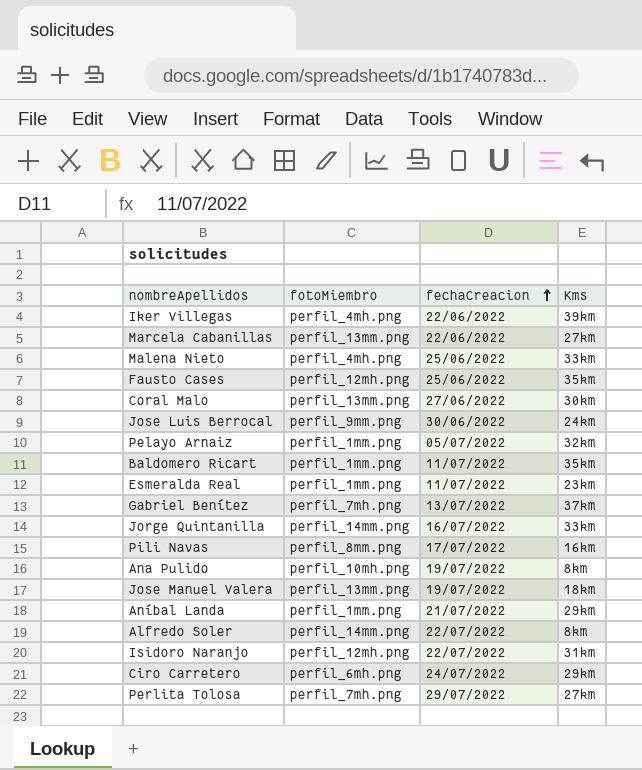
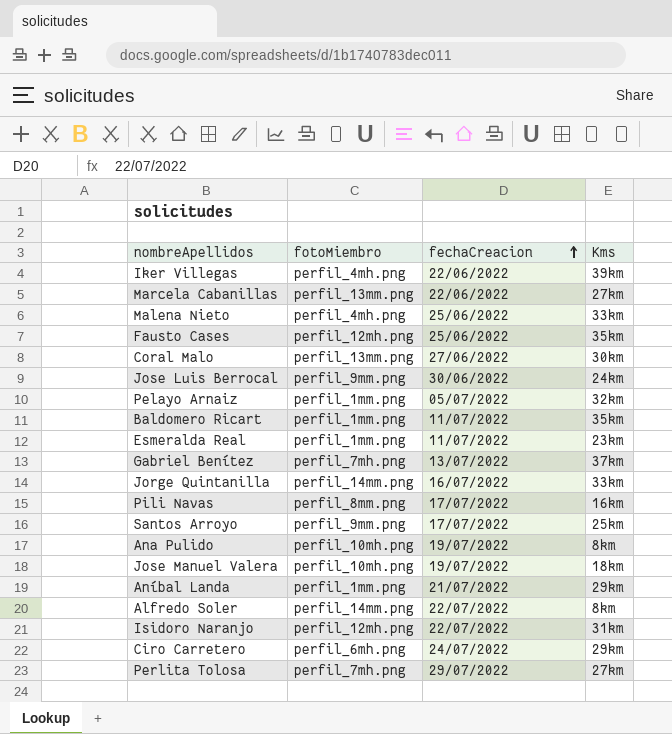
row Santos Arroyo: none -> perfil_9mm.png | 17/07/2022 | 25km
Jose Manuel Valera | fotoMiembro: perfil_13mm.png -> perfil_10mh.png

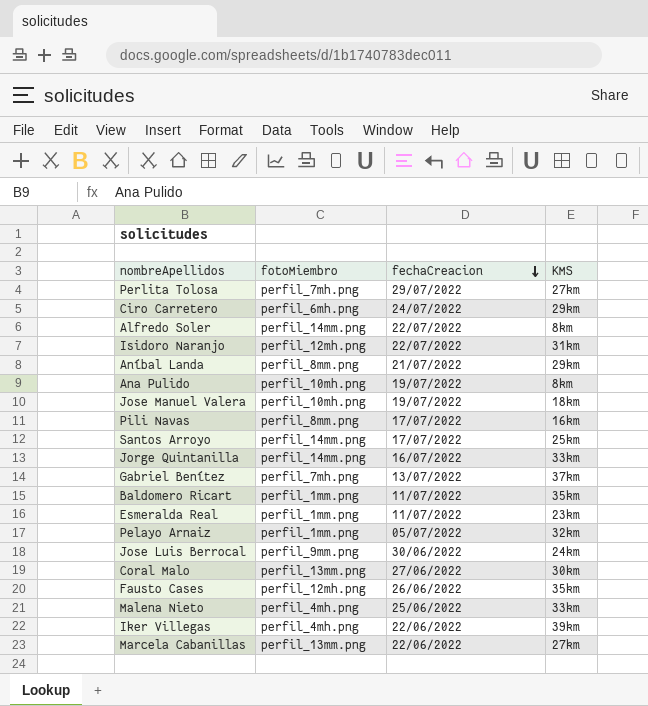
row order: fechaCreacion ascending -> fechaCreacion descending
column name: Kms -> KMS
Aníbal Landa | fotoMiembro: perfil_1mm.png -> perfil_8mm.png
Santos Arroyo | fotoMiembro: perfil_9mm.png -> perfil_14mm.png
Fausto Cases | fechaCreacion: 25/06/2022 -> 26/06/2022

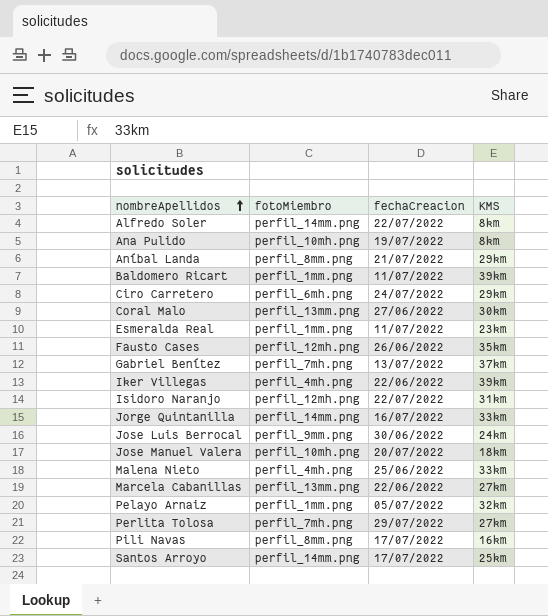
row order: fechaCreacion descending -> nombreApellidos ascending
Baldomero Ricart | KMS: 35km -> 39km
Jose Manuel Valera | fechaCreacion: 19/07/2022 -> 20/07/2022

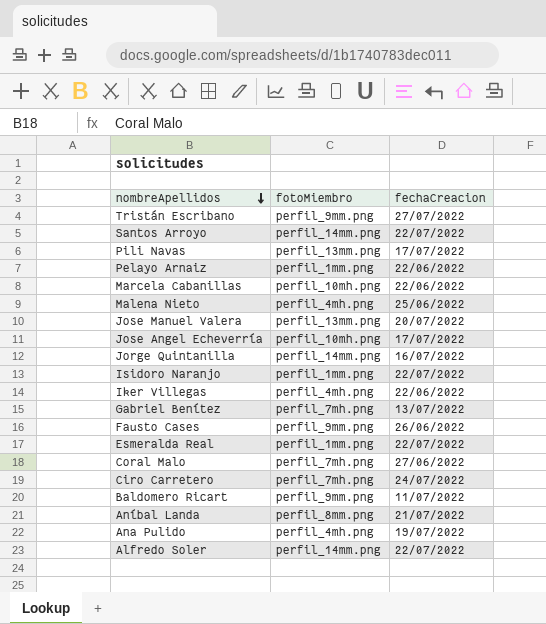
row order: nombreApellidos ascending -> nombreApellidos descending
column KMS | position: 4 -> none
row Jose Luis Berrocal: perfil_9mm.png | 30/06/2022 | 24km -> none
row Perlita Tolosa: perfil_7mh.png | 29/07/2022 | 27km -> none
row Tristán Escribano: none -> perfil_9mm.png | 27/07/2022
Santos Arroyo | fechaCreacion: 17/07/2022 -> 22/07/2022
Pili Navas | fotoMiembro: perfil_8mm.png -> perfil_13mm.png
Pelayo Arnaiz | fechaCreacion: 05/07/2022 -> 22/06/2022
Marcela Cabanillas | fotoMiembro: perfil_13mm.png -> perfil_10mh.png
Jose Manuel Valera | fotoMiembro: perfil_10mh.png -> perfil_13mm.png
row Jose Angel Echeverría: none -> perfil_10mh.png | 17/07/2022
Isidoro Naranjo | fotoMiembro: perfil_12mh.png -> perfil_1mm.png
Fausto Cases | fotoMiembro: perfil_12mh.png -> perfil_9mm.png
Esmeralda Real | fechaCreacion: 11/07/2022 -> 22/07/2022
Coral Malo | fotoMiembro: perfil_13mm.png -> perfil_7mh.png
Ciro Carretero | fotoMiembro: perfil_6mh.png -> perfil_7mh.png
Baldomero Ricart | fotoMiembro: perfil_1mm.png -> perfil_9mm.png
Ana Pulido | fotoMiembro: perfil_10mh.png -> perfil_4mh.png

